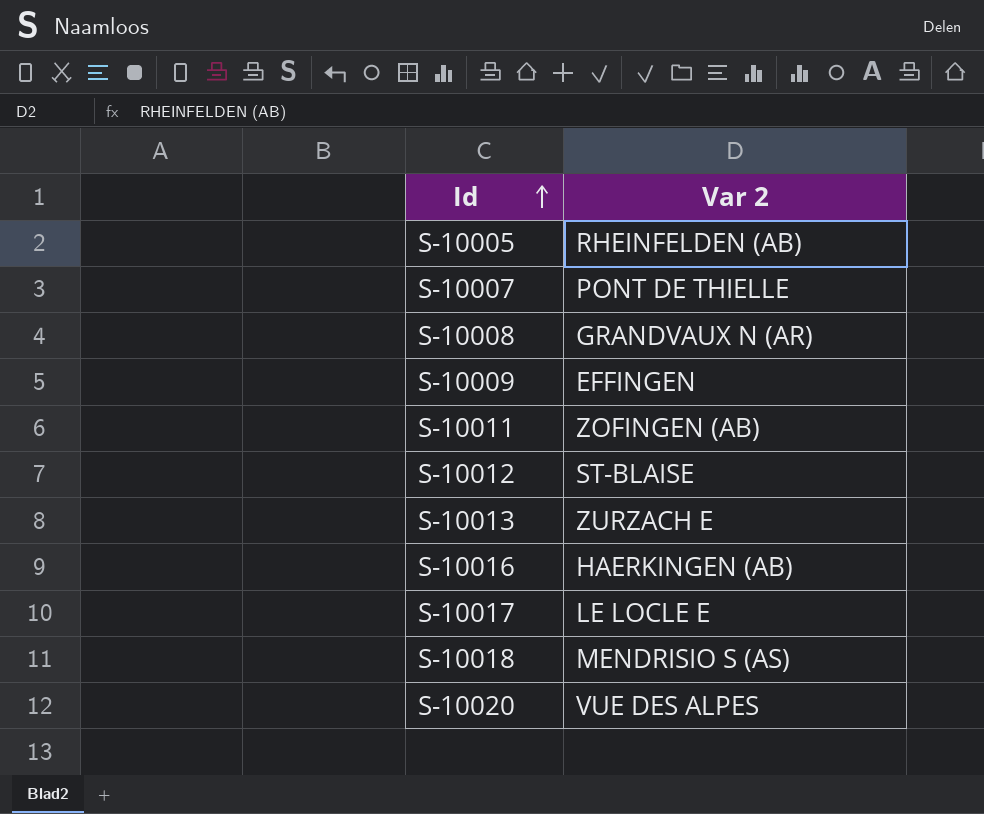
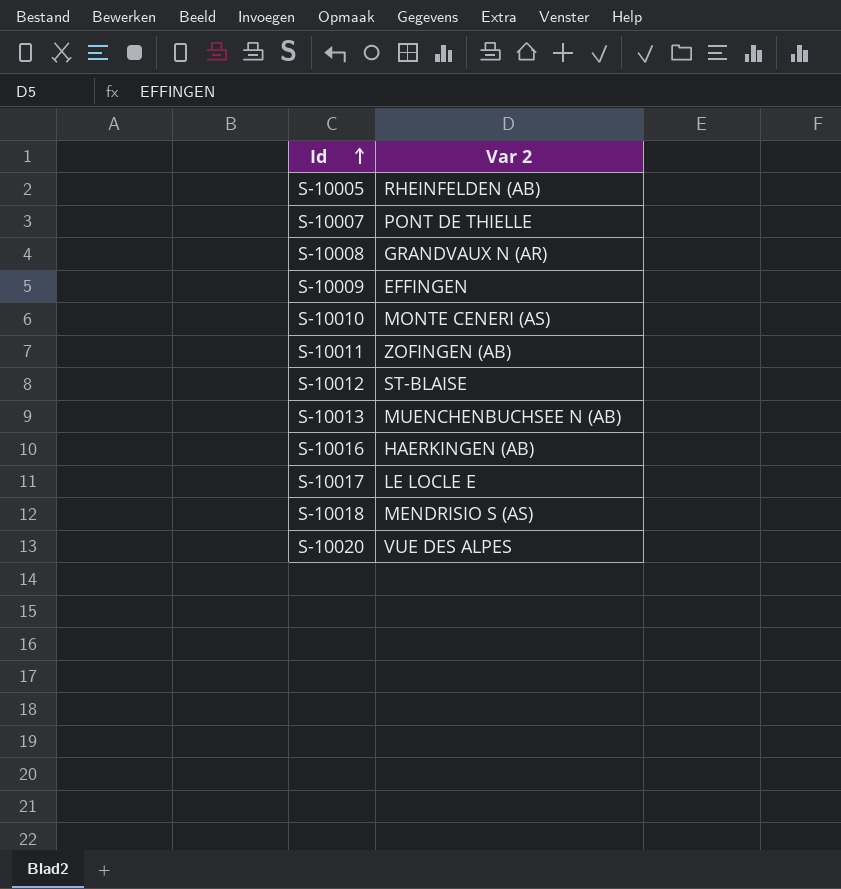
row S-10010: none -> MONTE CENERI (AS)
S-10013 | Var 2: ZURZACH E -> MUENCHENBUCHSEE N (AB)

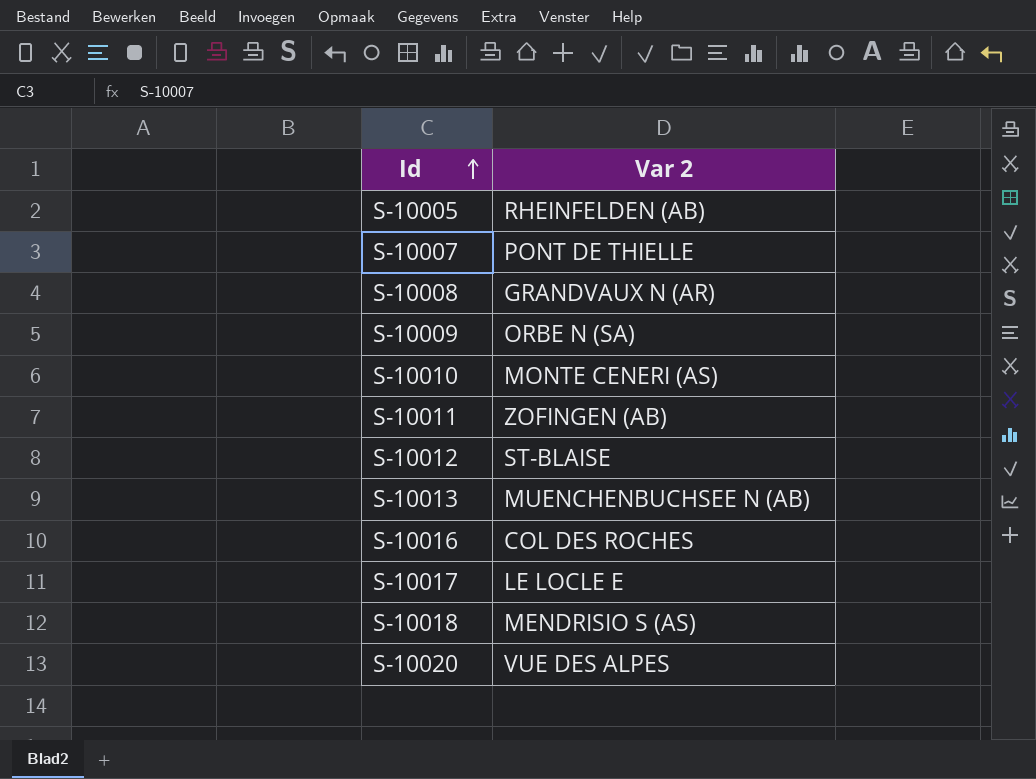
S-10009 | Var 2: EFFINGEN -> ORBE N (SA)
S-10016 | Var 2: HAERKINGEN (AB) -> COL DES ROCHES

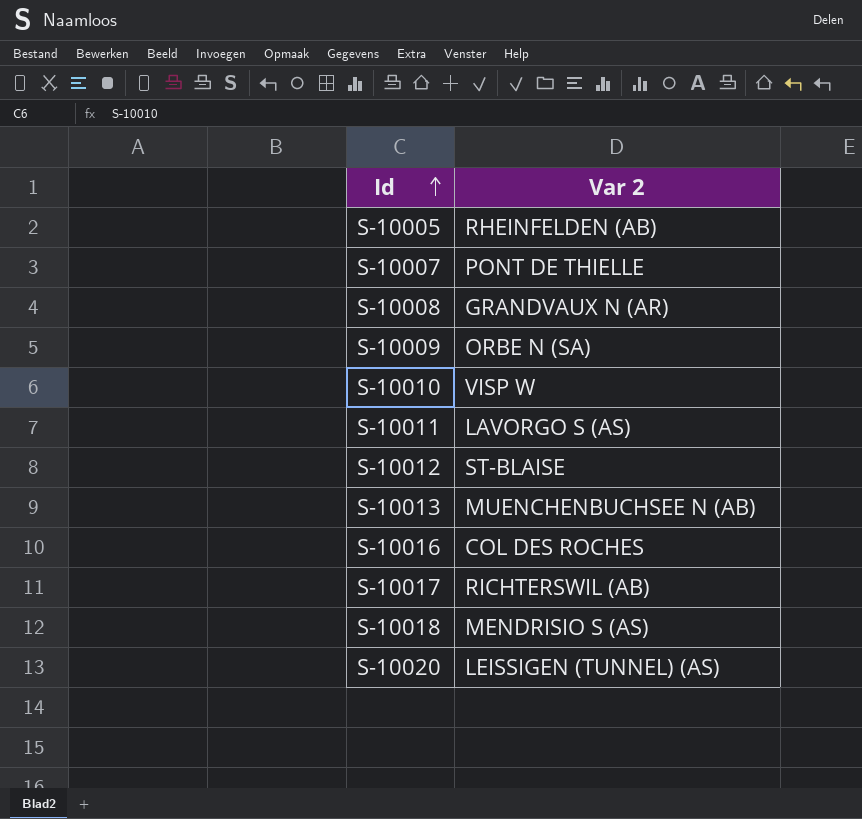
S-10010 | Var 2: MONTE CENERI (AS) -> VISP W
S-10011 | Var 2: ZOFINGEN (AB) -> LAVORGO S (AS)
S-10017 | Var 2: LE LOCLE E -> RICHTERSWIL (AB)
S-10020 | Var 2: VUE DES ALPES -> LEISSIGEN (TUNNEL) (AS)

